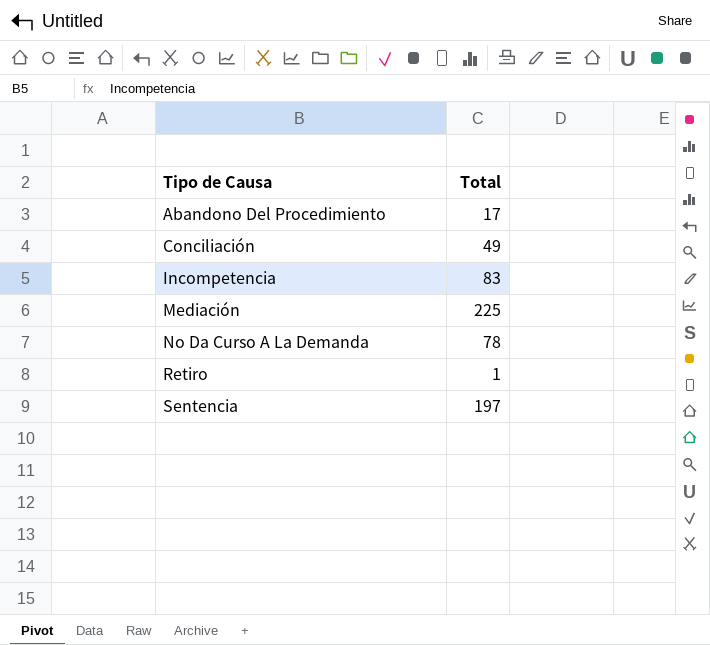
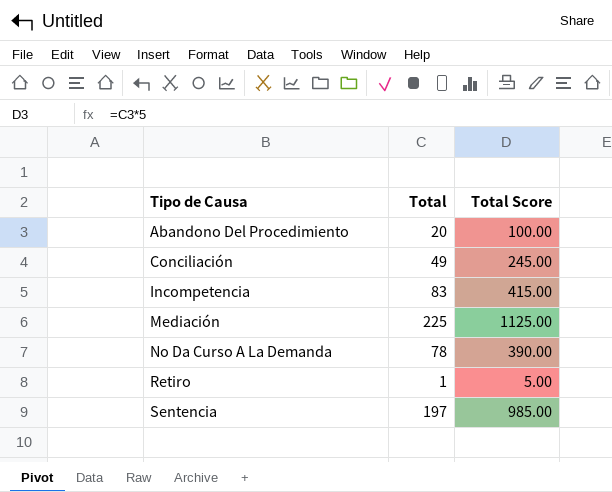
column Total Score | formula: none -> [Total] * 5
Abandono Del Procedimiento | Total: 17 -> 20

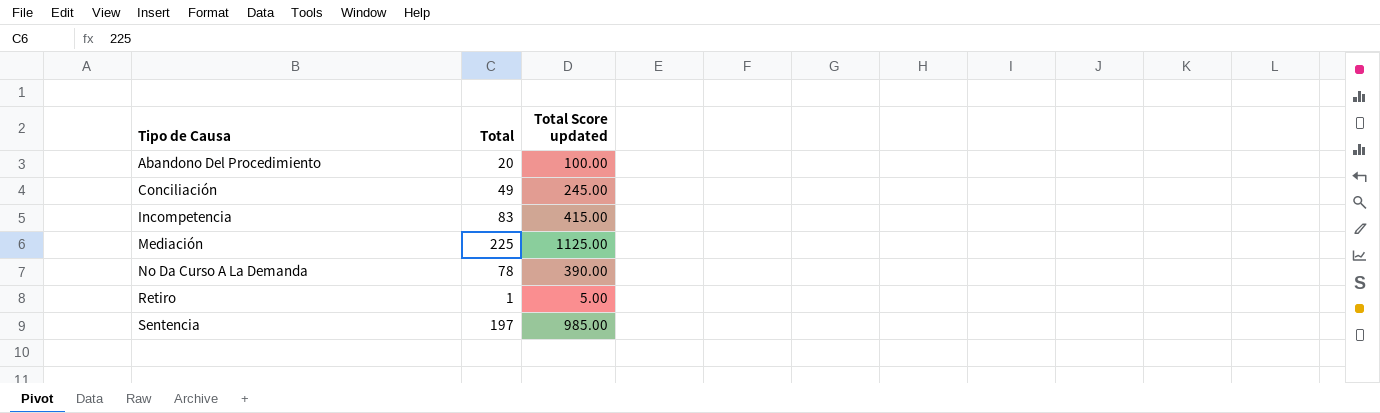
column name: Total Score -> Total Score updated

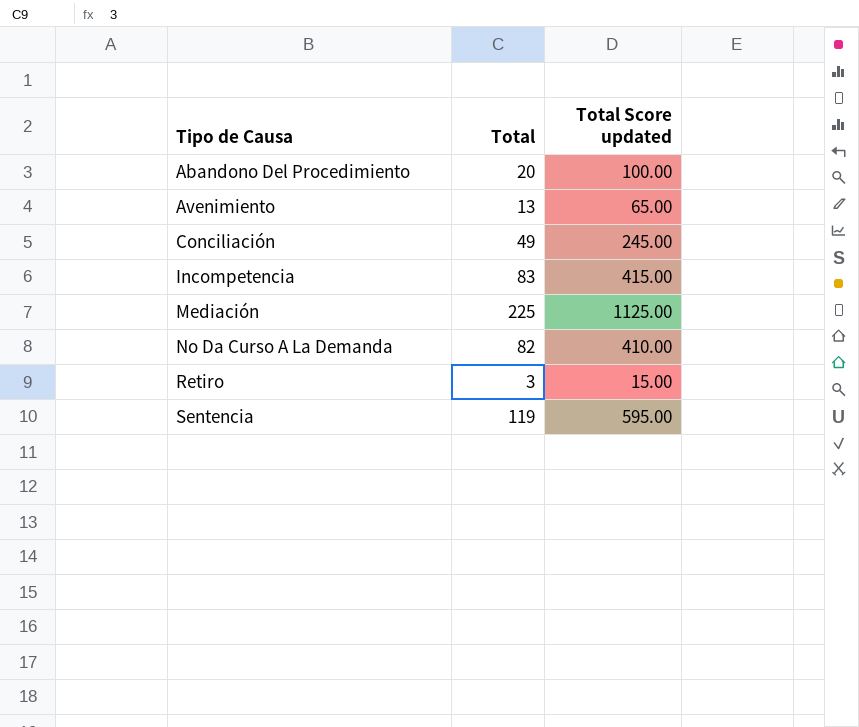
row Avenimiento: none -> 13 | 65.00
No Da Curso A La Demanda | Total: 78 -> 82
No Da Curso A La Demanda | Total Score updated: 390.00 -> 410.00
Retiro | Total: 1 -> 3
Retiro | Total Score updated: 5.00 -> 15.00
Sentencia | Total: 197 -> 119
Sentencia | Total Score updated: 985.00 -> 595.00

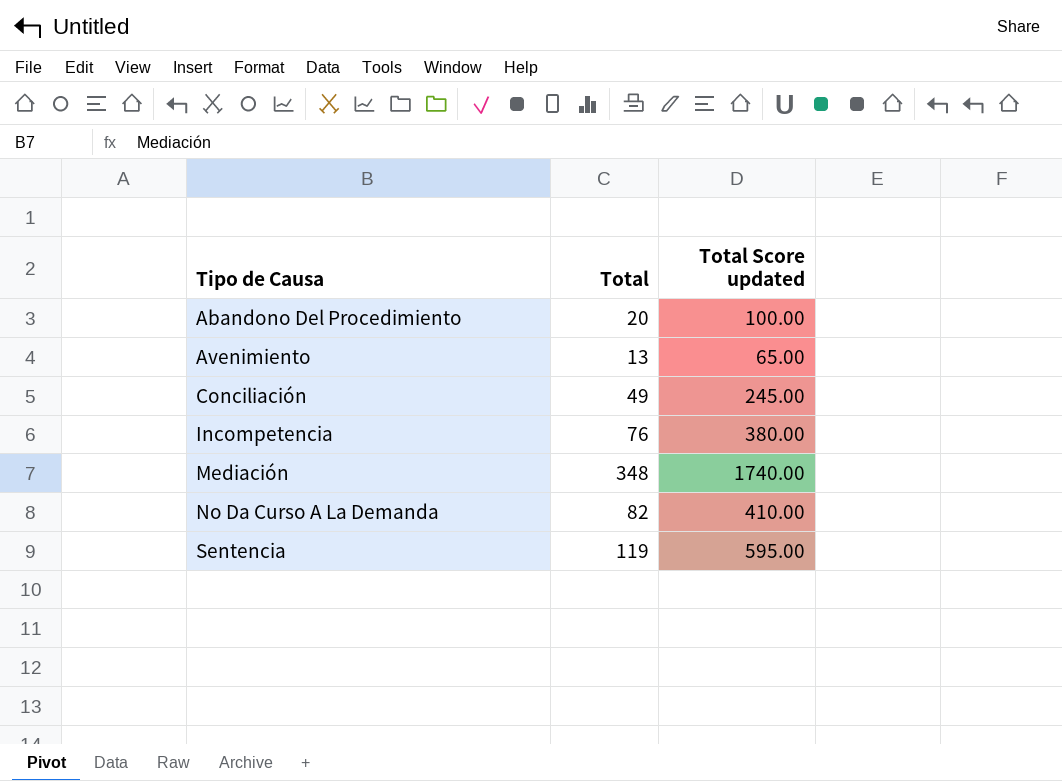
row Retiro: 3 | 15.00 -> none
Incompetencia | Total: 83 -> 76
Incompetencia | Total Score updated: 415.00 -> 380.00
Mediación | Total: 225 -> 348
Mediación | Total Score updated: 1125.00 -> 1740.00

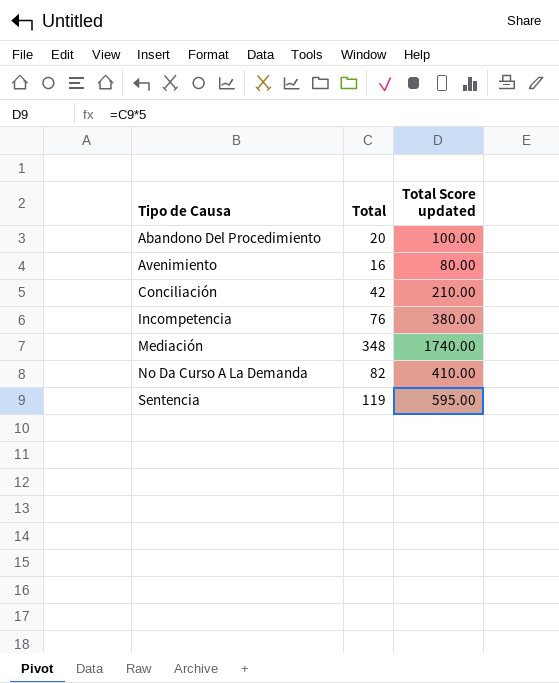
Avenimiento | Total: 13 -> 16
Avenimiento | Total Score updated: 65.00 -> 80.00
Conciliación | Total: 49 -> 42
Conciliación | Total Score updated: 245.00 -> 210.00

